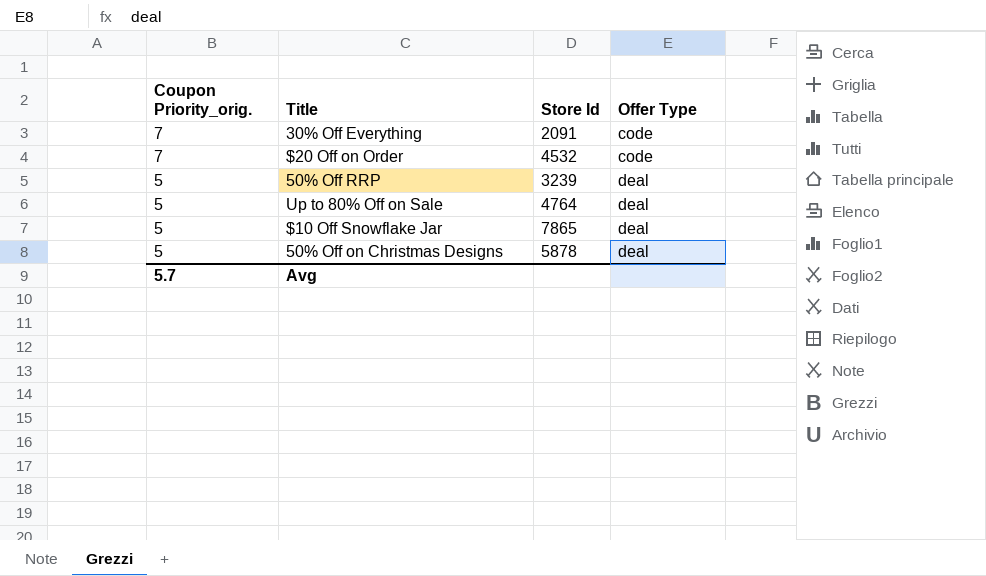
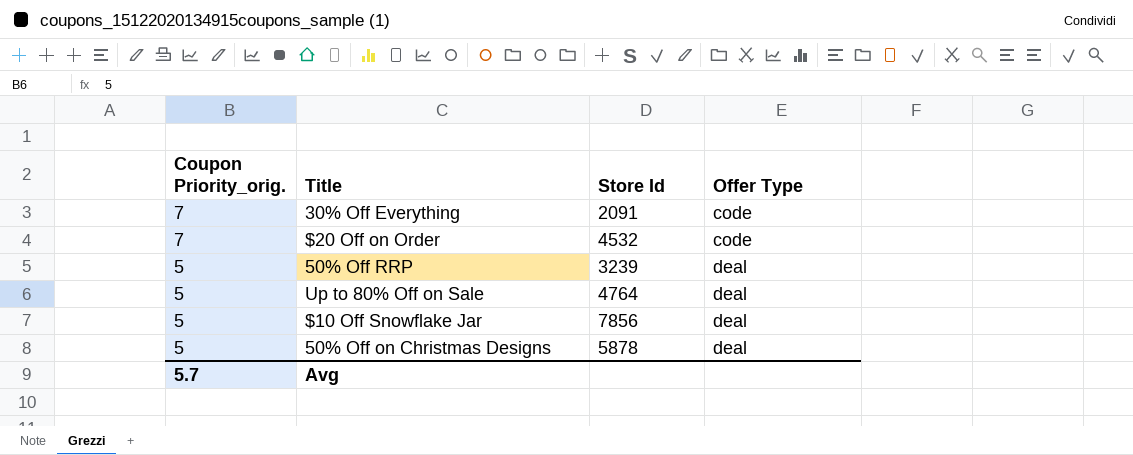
$10 Off Snowflake Jar | Store Id: 7865 -> 7856

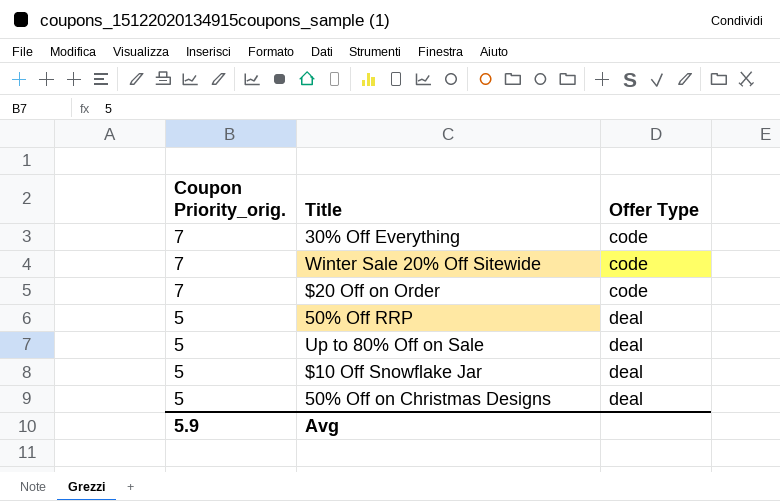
column Store Id | position: 3 -> none
row Winter Sale 20% Off Sitewide: none -> 7 | code
Avg | Coupon Priority_orig.: 5.7 -> 5.9

